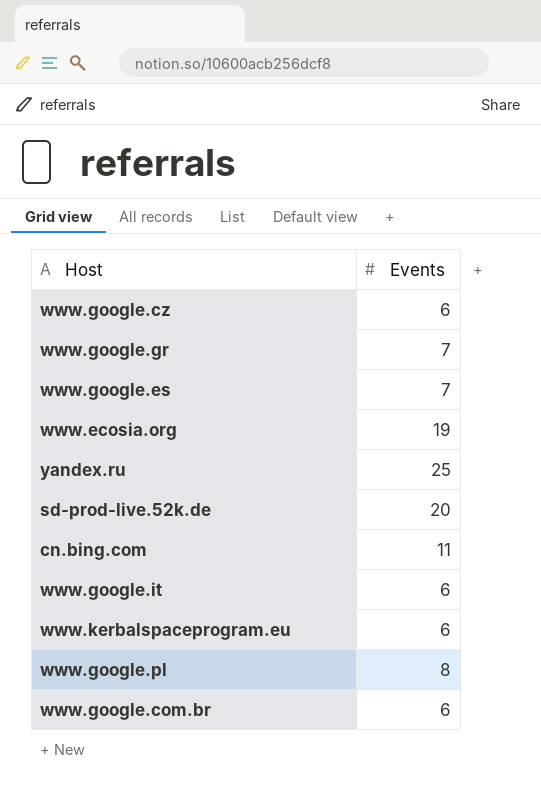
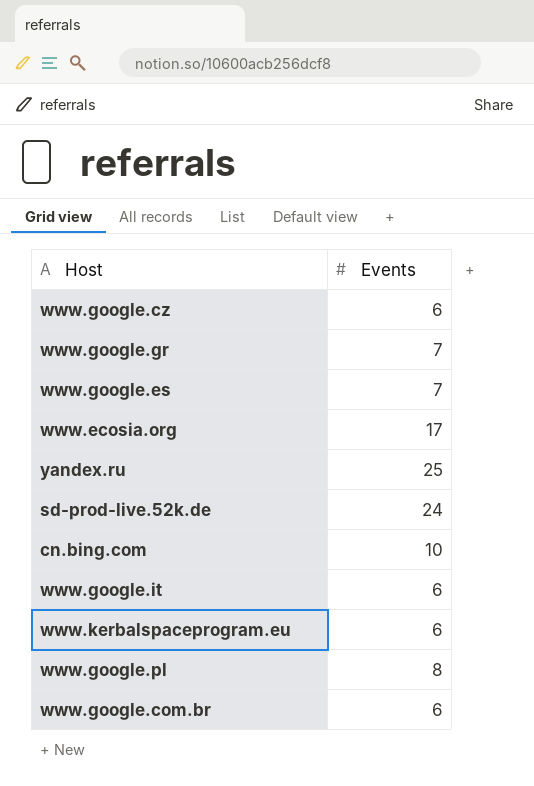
www.ecosia.org | Events: 19 -> 17
sd-prod-live.52k.de | Events: 20 -> 24
cn.bing.com | Events: 11 -> 10

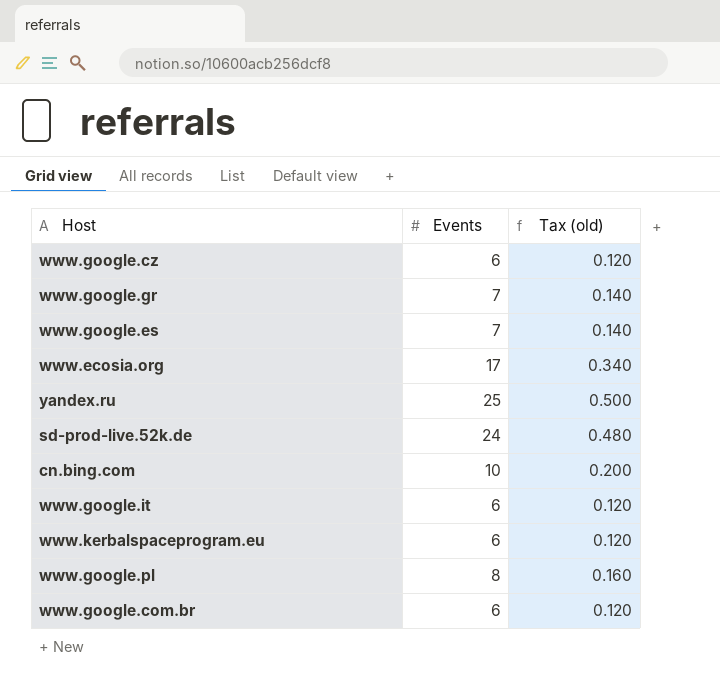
column Tax (old) | formula: none -> [Events] * 0.02

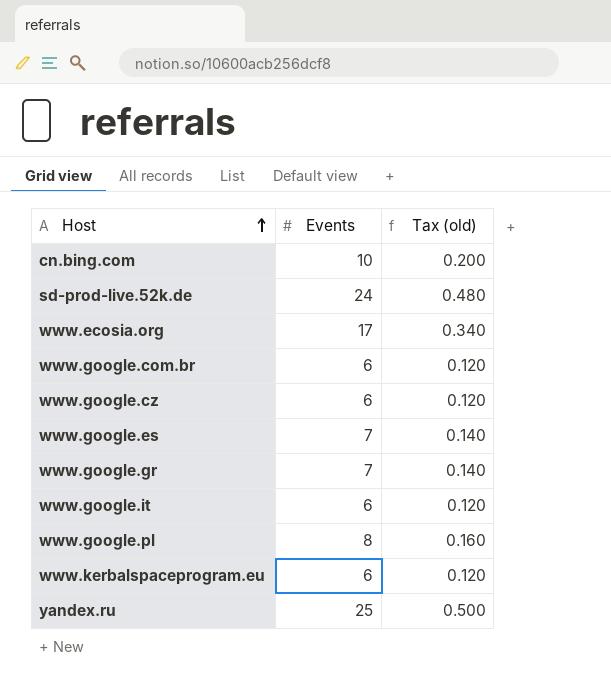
row order: none -> Host ascending

